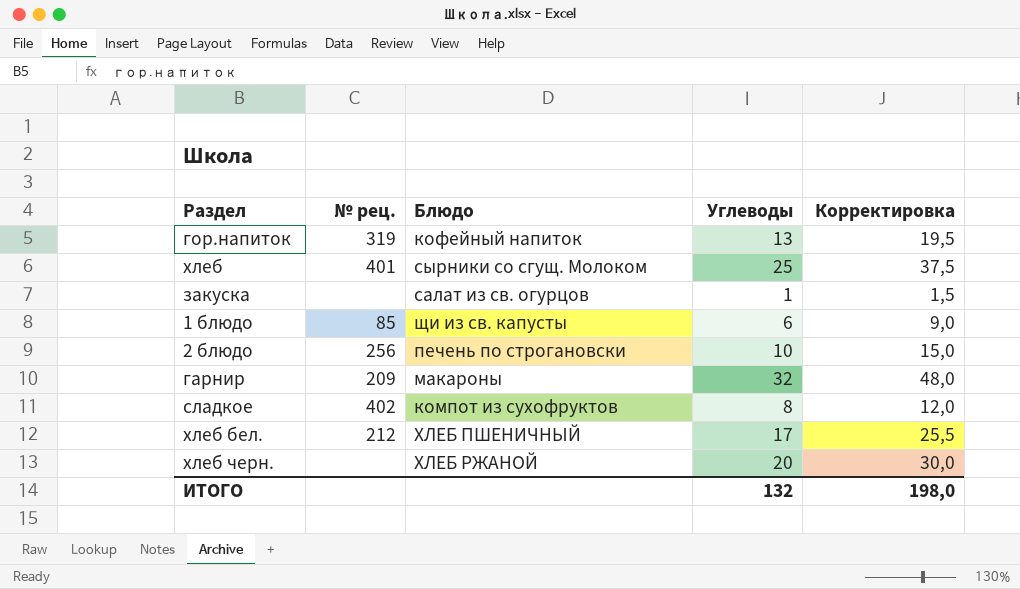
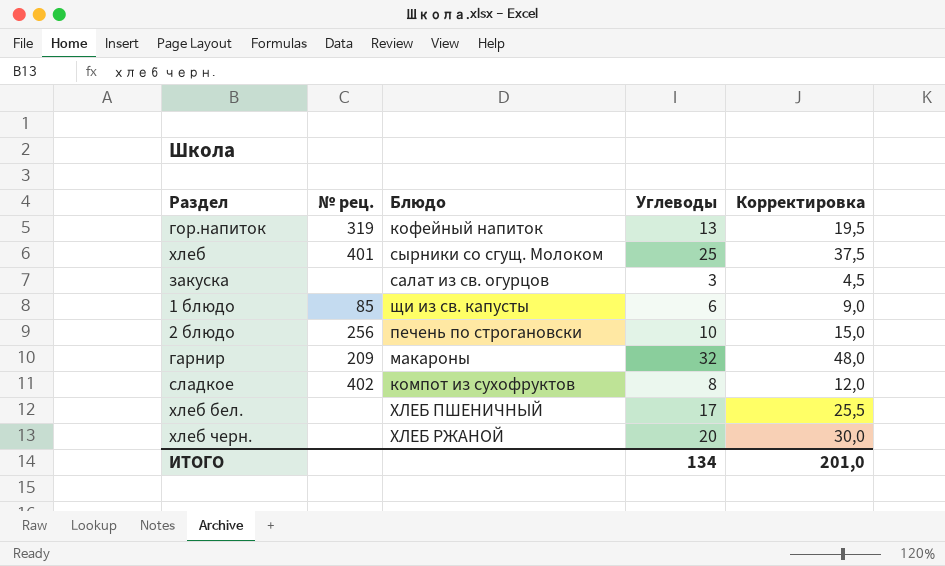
закуска | Углеводы: 1 -> 3
закуска | Корректировка: 1,5 -> 4,5
хлеб бел. | № рец.: 212 -> none
ИТОГО | Углеводы: 132 -> 134
ИТОГО | Корректировка: 198,0 -> 201,0

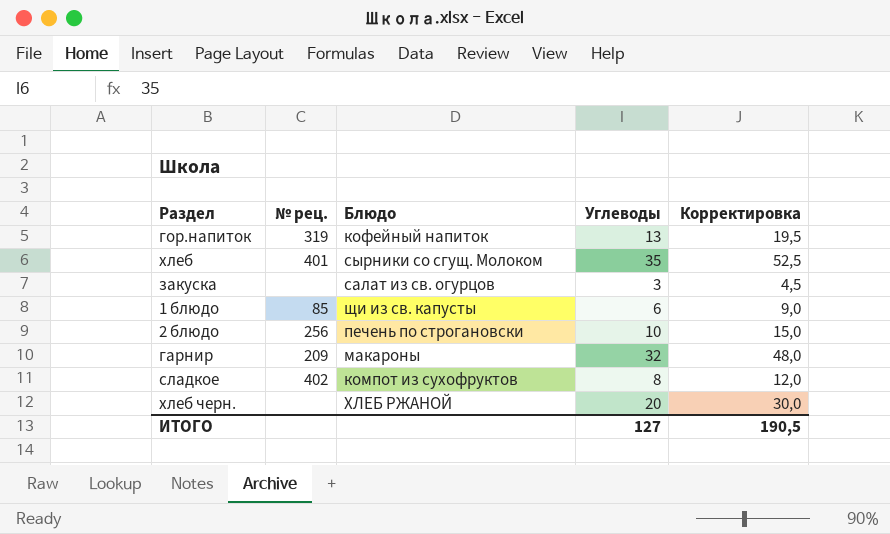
row хлеб бел.: none | ХЛЕБ ПШЕНИЧНЫЙ | 17 | 25,5 -> none
хлеб | Углеводы: 25 -> 35
хлеб | Корректировка: 37,5 -> 52,5
ИТОГО | Углеводы: 134 -> 127
ИТОГО | Корректировка: 201,0 -> 190,5

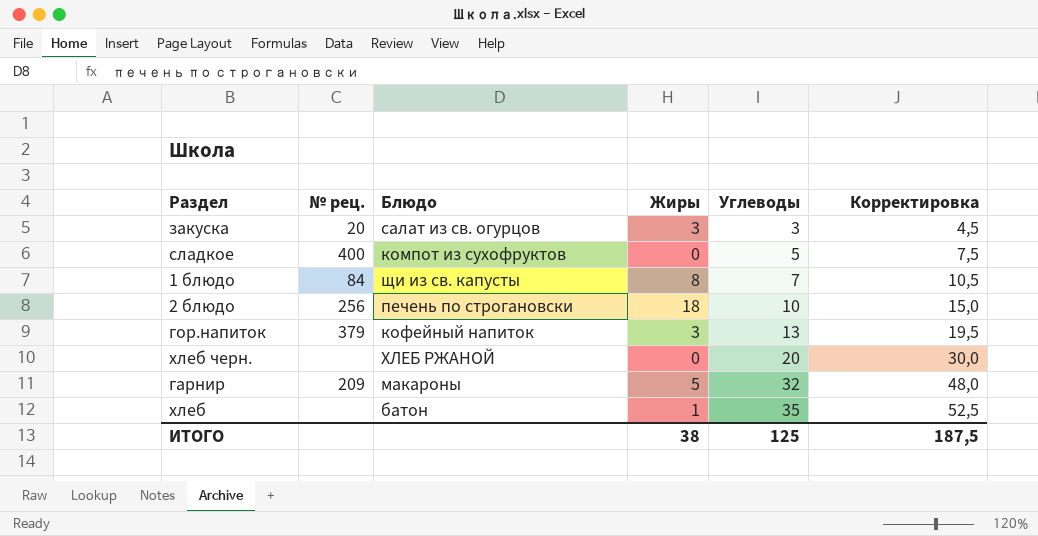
row order: none -> Углеводы ascending
column Жиры | position: none -> 4
закуска | № рец.: none -> 20
сладкое | № рец.: 402 -> 400
сладкое | Углеводы: 8 -> 5
сладкое | Корректировка: 12,0 -> 7,5
1 блюдо | № рец.: 85 -> 84
1 блюдо | Углеводы: 6 -> 7
1 блюдо | Корректировка: 9,0 -> 10,5
гор.напиток | № рец.: 319 -> 379
хлеб | № рец.: 401 -> none
хлеб | Блюдо: сырники со сгущ. Молоком -> батон
ИТОГО | Углеводы: 127 -> 125
ИТОГО | Корректировка: 190,5 -> 187,5

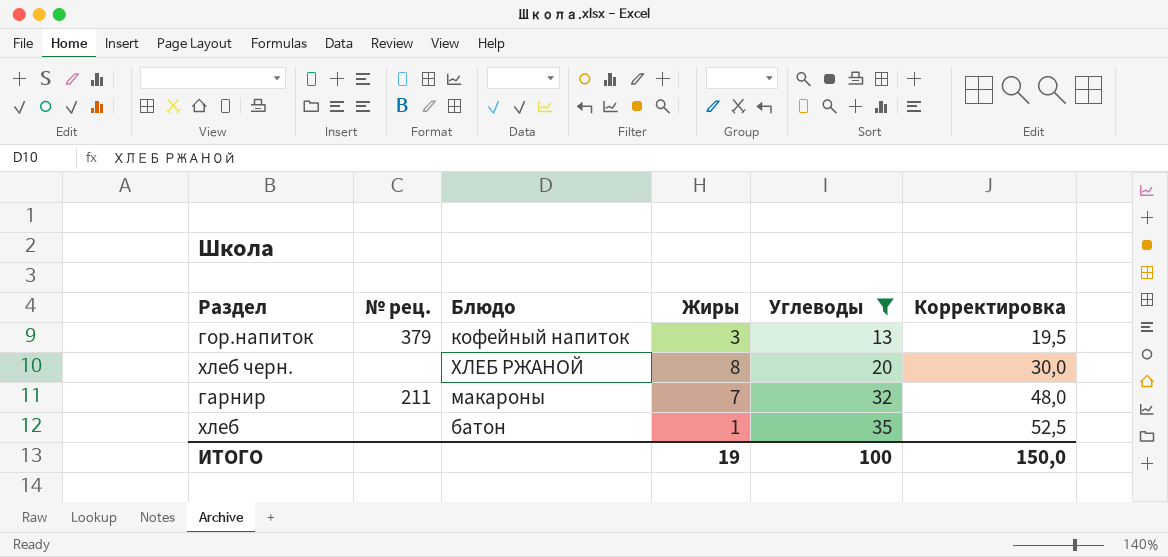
filter: none -> Углеводы >= 13
хлеб черн. | Жиры: 0 -> 8
гарнир | № рец.: 209 -> 211
гарнир | Жиры: 5 -> 7
ИТОГО | Жиры: 38 -> 19
ИТОГО | Углеводы: 125 -> 100
ИТОГО | Корректировка: 187,5 -> 150,0

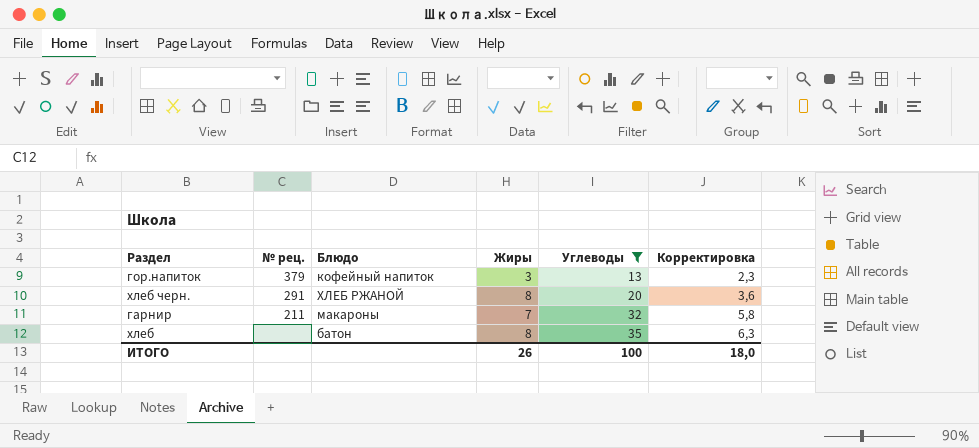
column Корректировка | formula: [Углеводы] * 1,5 -> [Углеводы] * 0,18
хлеб черн. | № рец.: none -> 291
хлеб | Жиры: 1 -> 8
ИТОГО | Жиры: 19 -> 26
ИТОГО | Корректировка: 150,0 -> 18,0

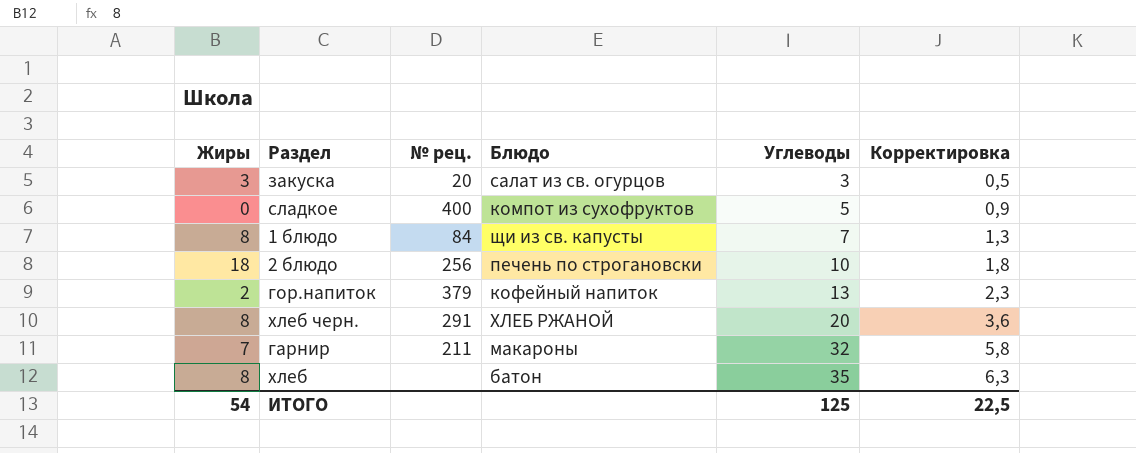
filter: Углеводы >= 13 -> none
column Жиры | position: 4 -> 1
гор.напиток | Жиры: 3 -> 2
ИТОГО | Жиры: 26 -> 54
ИТОГО | Углеводы: 100 -> 125
ИТОГО | Корректировка: 18,0 -> 22,5

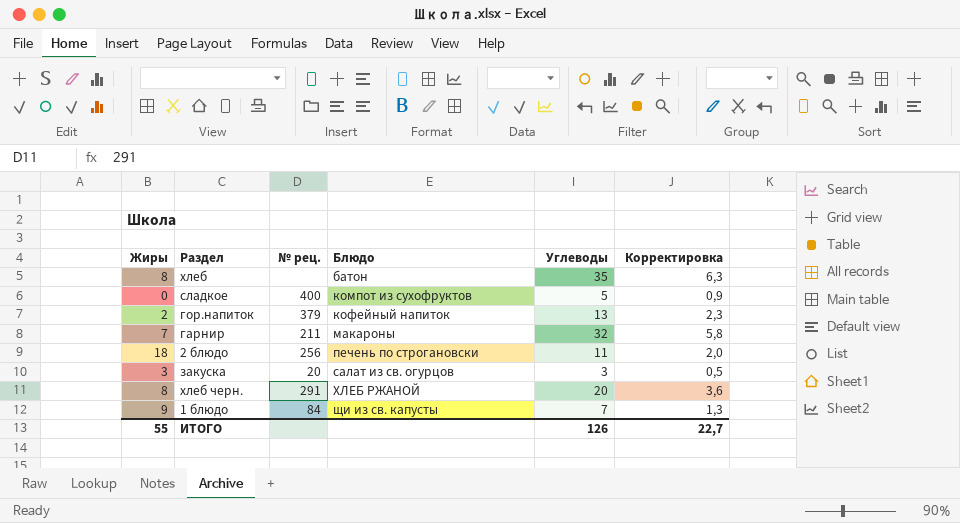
row order: Углеводы ascending -> Блюдо ascending
2 блюдо | Углеводы: 10 -> 11
2 блюдо | Корректировка: 1,8 -> 2,0
1 блюдо | Жиры: 8 -> 9
ИТОГО | Жиры: 54 -> 55
ИТОГО | Углеводы: 125 -> 126
ИТОГО | Корректировка: 22,5 -> 22,7

